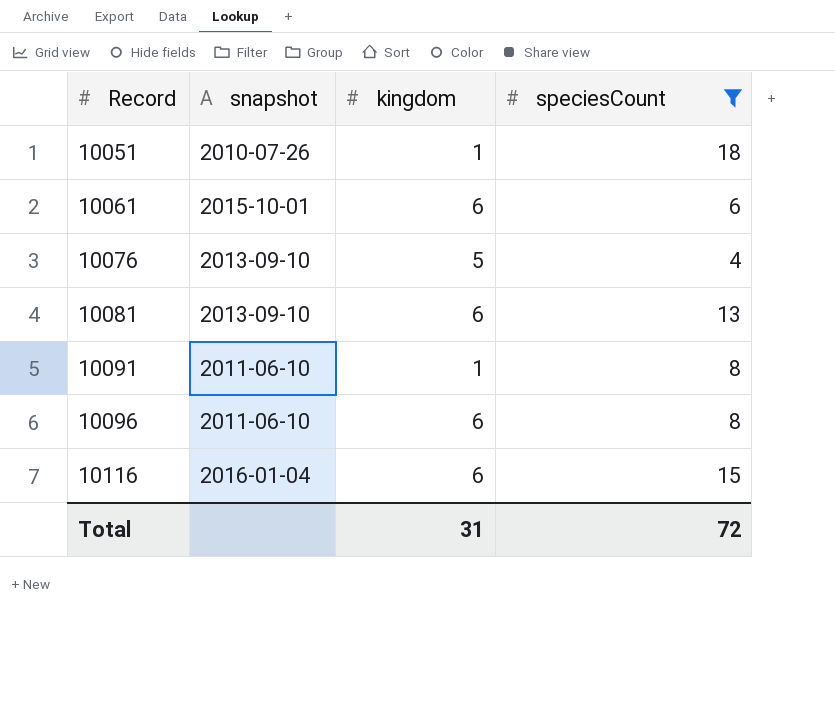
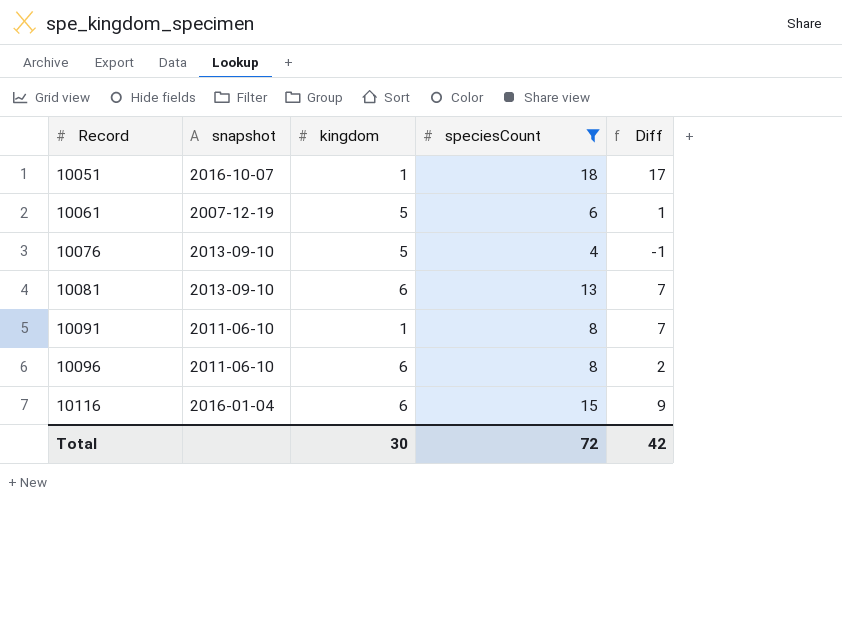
column Diff | formula: none -> [speciesCount] - [kingdom]
10051 | snapshot: 2010-07-26 -> 2016-10-07
10061 | snapshot: 2015-10-01 -> 2007-12-19
10061 | kingdom: 6 -> 5
Total | kingdom: 31 -> 30

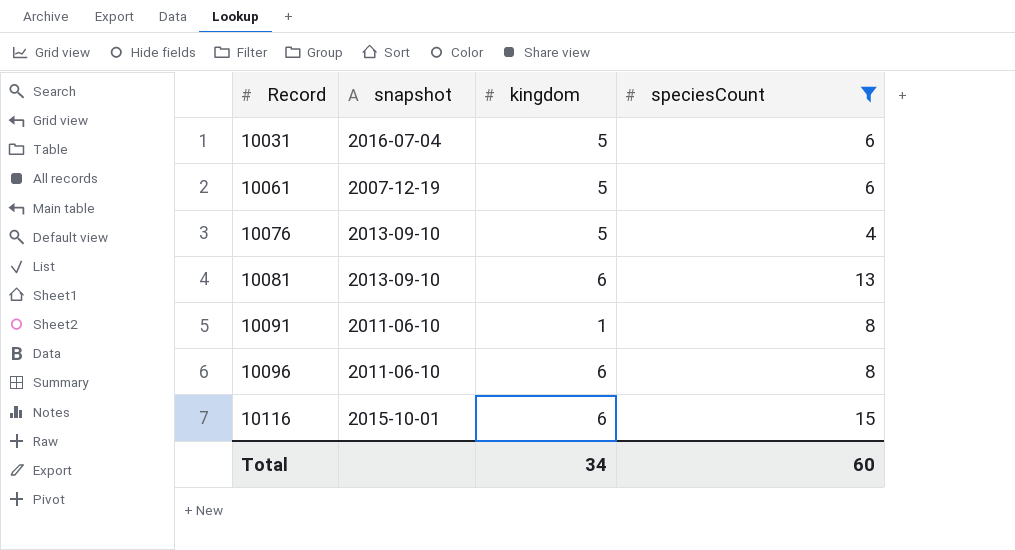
column Diff | formula: [speciesCount] - [kingdom] -> none
row 10051: 2016-10-07 | 1 | 18 | 17 -> none
row 10031: none -> 2016-07-04 | 5 | 6
10116 | snapshot: 2016-01-04 -> 2015-10-01
Total | kingdom: 30 -> 34
Total | speciesCount: 72 -> 60

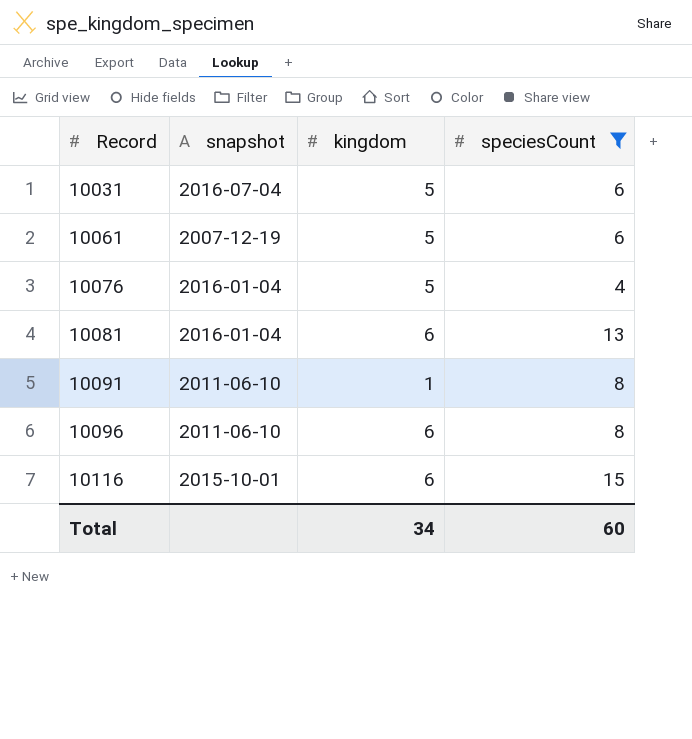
10076 | snapshot: 2013-09-10 -> 2016-01-04
10081 | snapshot: 2013-09-10 -> 2016-01-04

